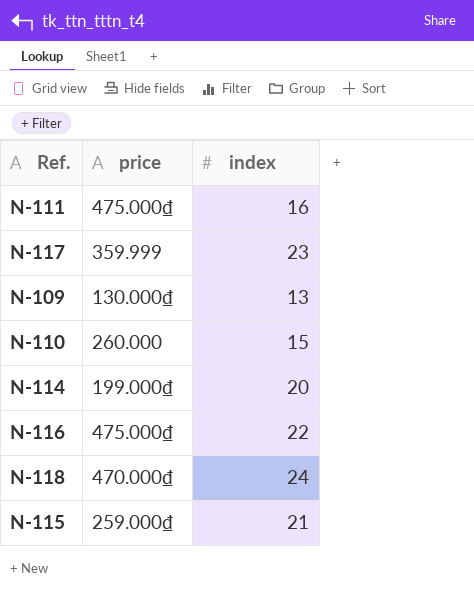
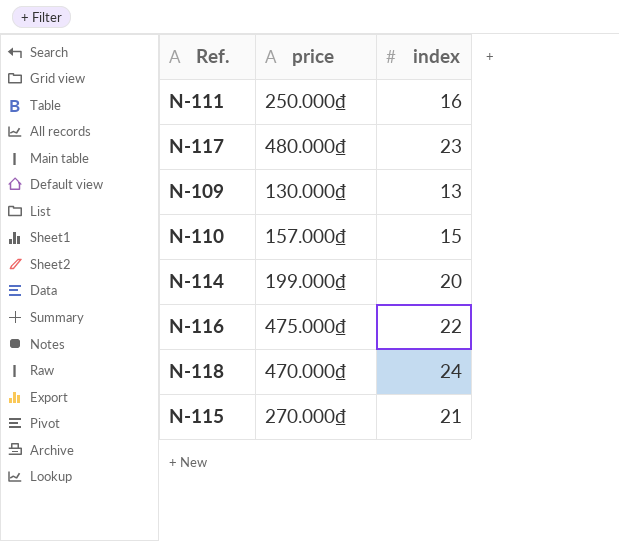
N-111 | price: 475.000₫ -> 250.000₫
N-117 | price: 359.999 -> 480.000₫
N-110 | price: 260.000 -> 157.000₫
N-115 | price: 259.000₫ -> 270.000₫

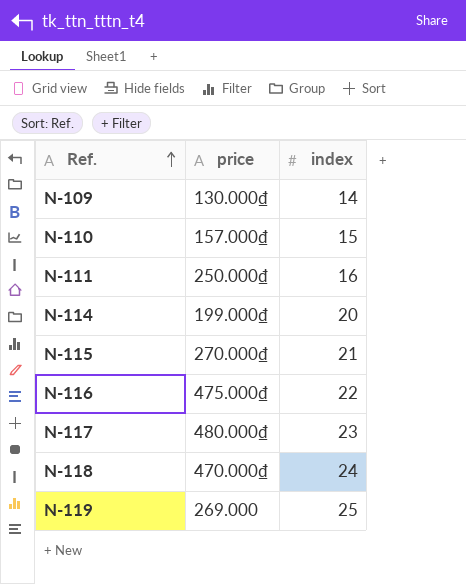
row order: none -> Ref. ascending
N-109 | index: 13 -> 14
row N-119: none -> 269.000 | 25

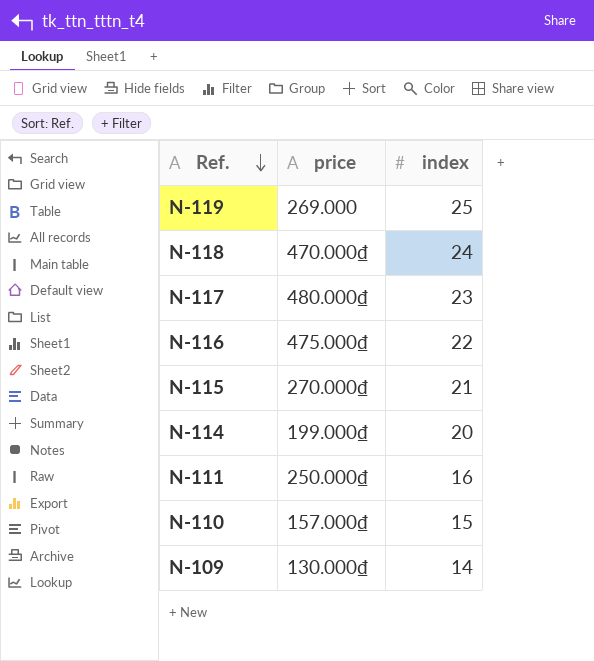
row order: Ref. ascending -> Ref. descending

